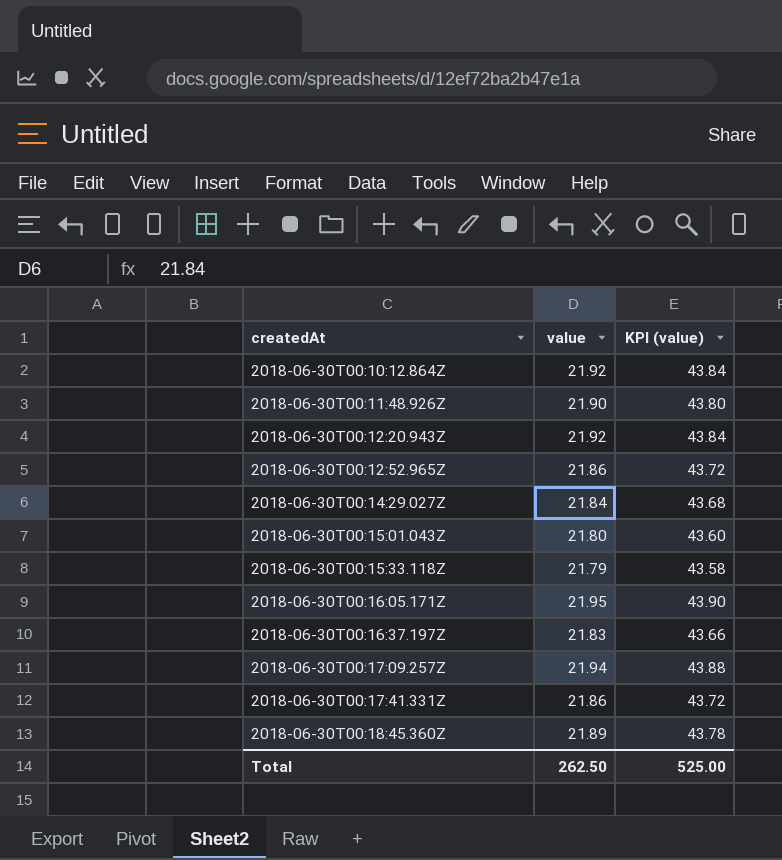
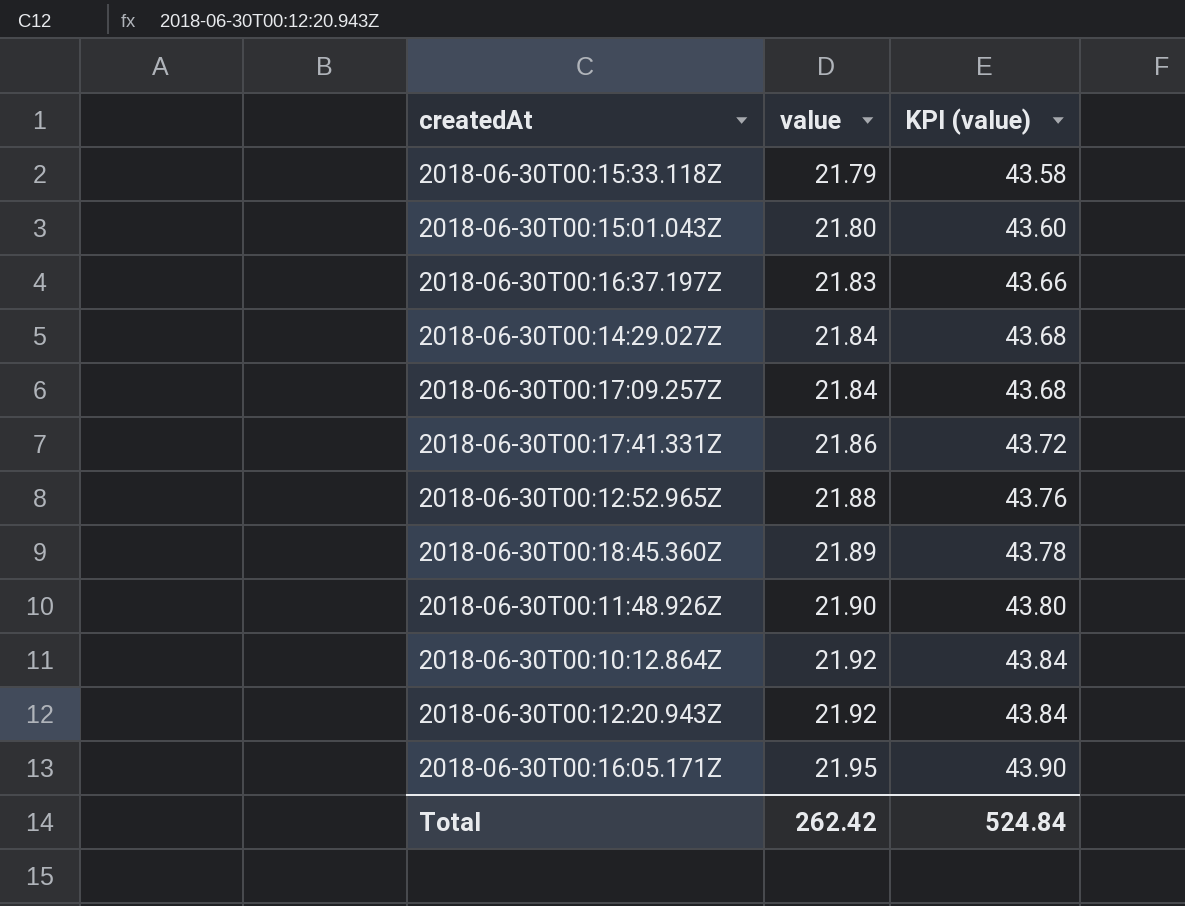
row order: createdAt ascending -> value ascending
2018-06-30T00:17:09.257Z | value: 21.94 -> 21.84
2018-06-30T00:17:09.257Z | KPI (value): 43.88 -> 43.68
2018-06-30T00:12:52.965Z | value: 21.86 -> 21.88
2018-06-30T00:12:52.965Z | KPI (value): 43.72 -> 43.76
Total | value: 262.50 -> 262.42
Total | KPI (value): 525.00 -> 524.84

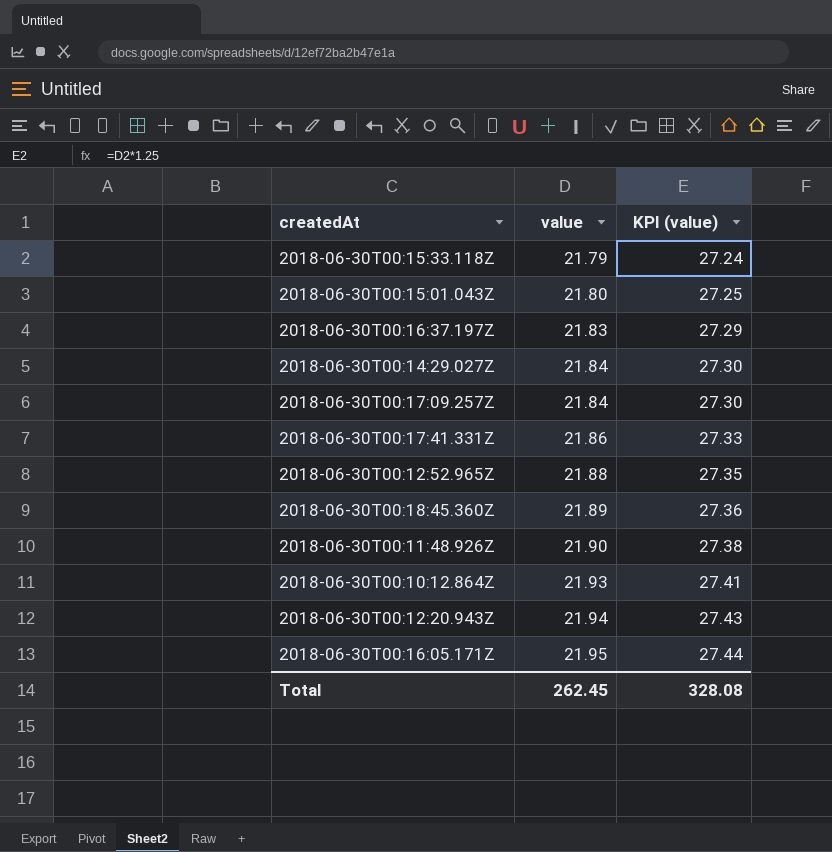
column KPI (value) | formula: [value] * 2 -> [value] * 1.25
2018-06-30T00:10:12.864Z | value: 21.92 -> 21.93
2018-06-30T00:12:20.943Z | value: 21.92 -> 21.94
Total | value: 262.42 -> 262.45
Total | KPI (value): 524.84 -> 328.08

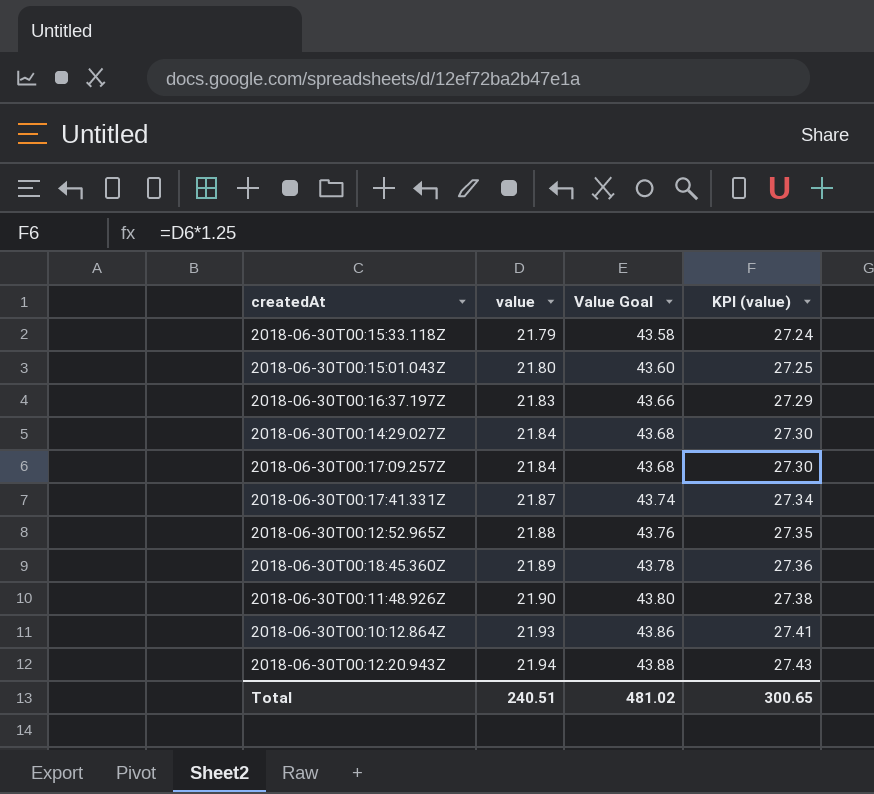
column Value Goal | formula: none -> [value] * 2
row 2018-06-30T00:16:05.171Z: 21.95 | 27.44 -> none
2018-06-30T00:17:41.331Z | value: 21.86 -> 21.87
2018-06-30T00:17:41.331Z | KPI (value): 27.33 -> 27.34
Total | value: 262.45 -> 240.51
Total | KPI (value): 328.08 -> 300.65

